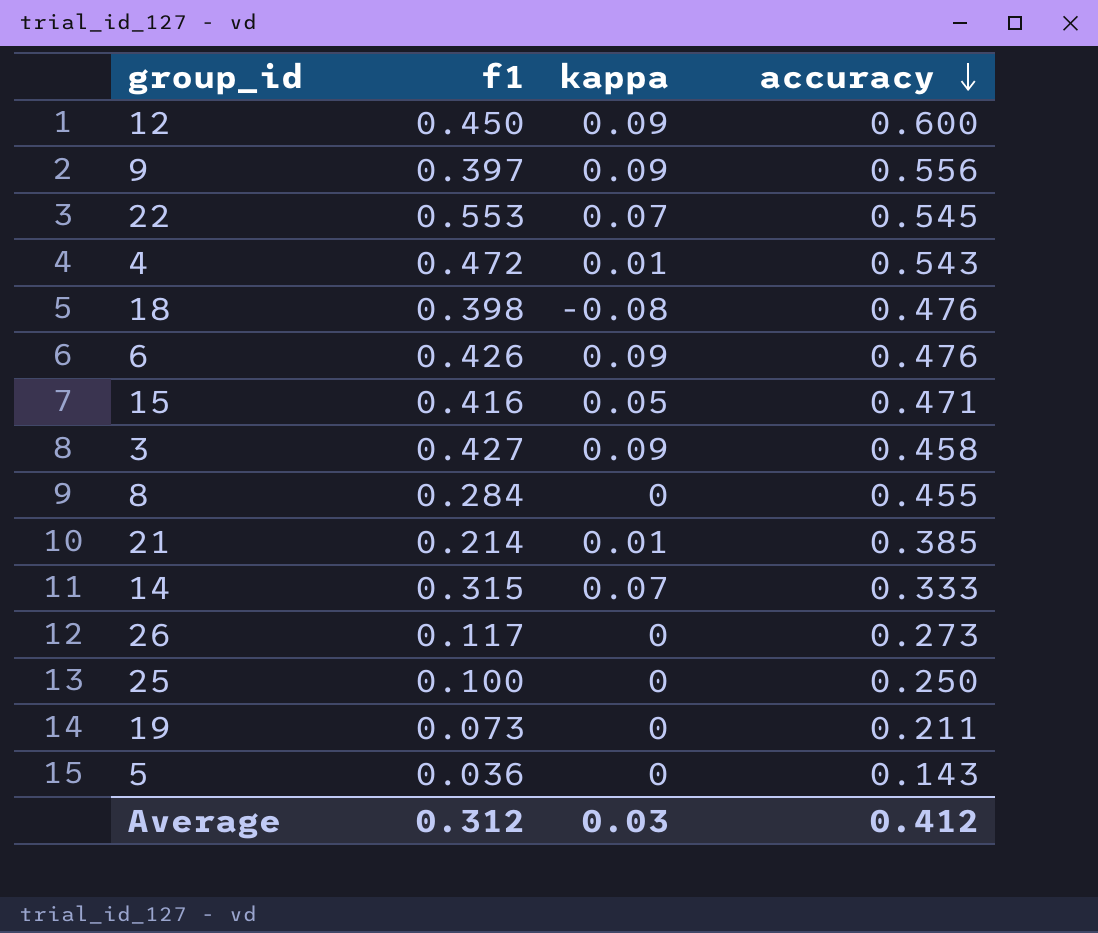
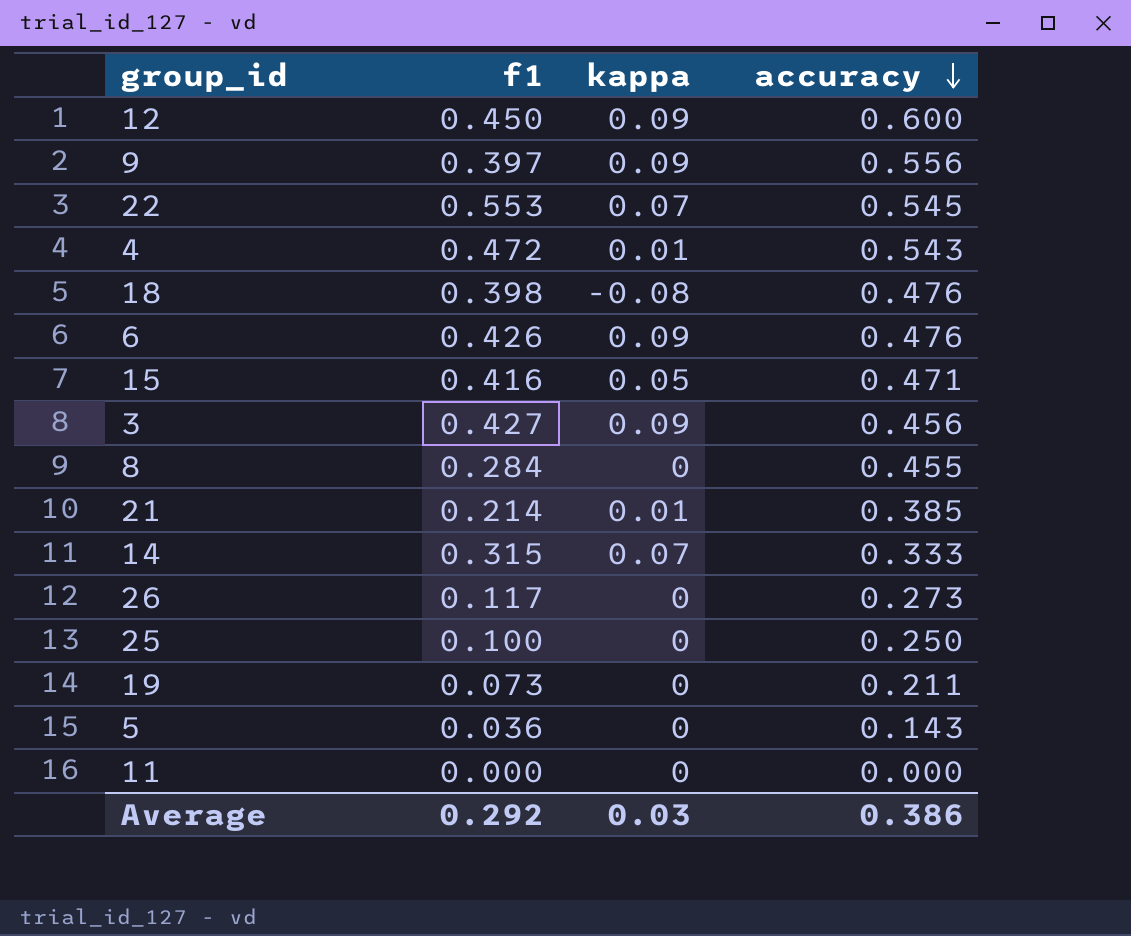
3 | accuracy: 0.458 -> 0.456
row 11: none -> 0.000 | 0 | 0.000
Average | f1: 0.312 -> 0.292
Average | accuracy: 0.412 -> 0.386

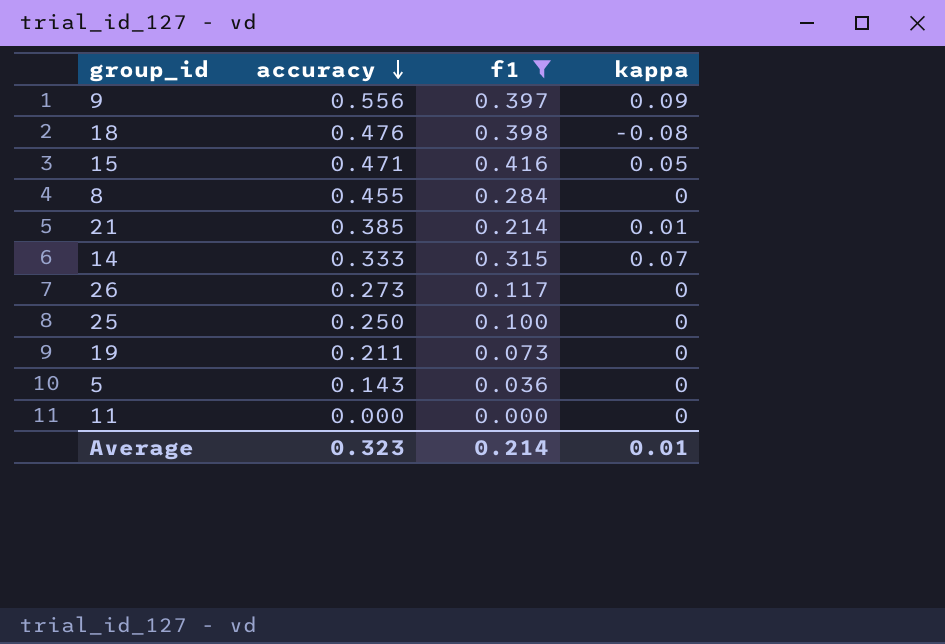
filter: none -> f1 <= 0.416
column accuracy | position: 4 -> 2
Average | accuracy: 0.386 -> 0.323
Average | f1: 0.292 -> 0.214
Average | kappa: 0.03 -> 0.01

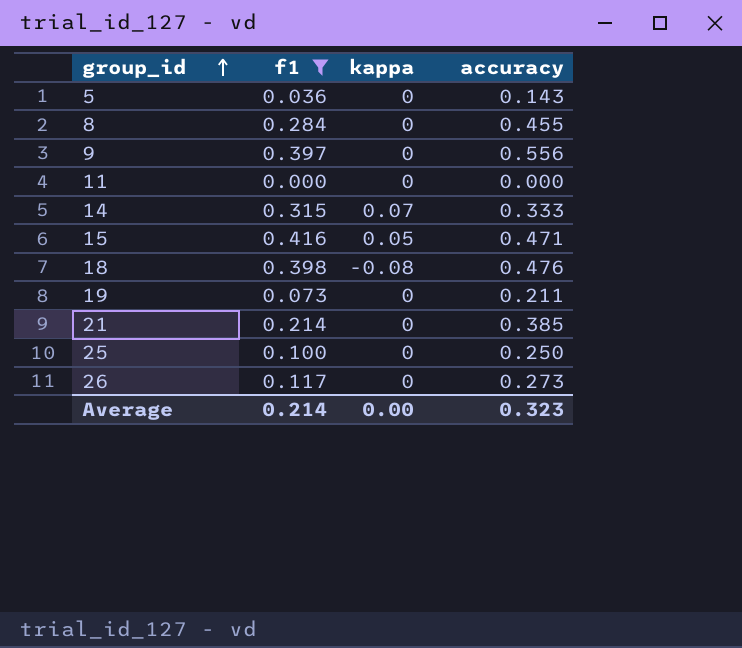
row order: accuracy descending -> group_id ascending
column accuracy | position: 2 -> 4
9 | kappa: 0.09 -> 0
21 | kappa: 0.01 -> 0
Average | kappa: 0.01 -> 0.00

